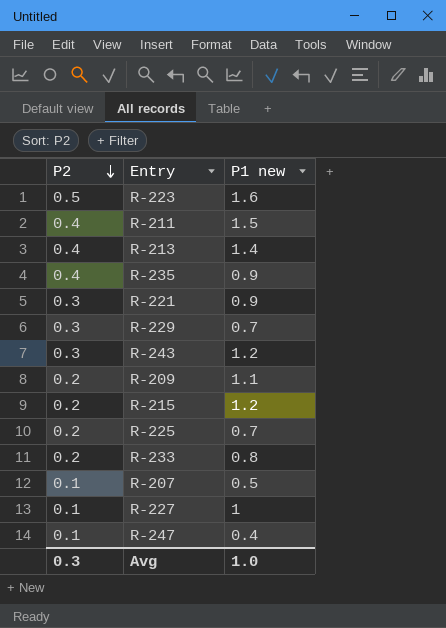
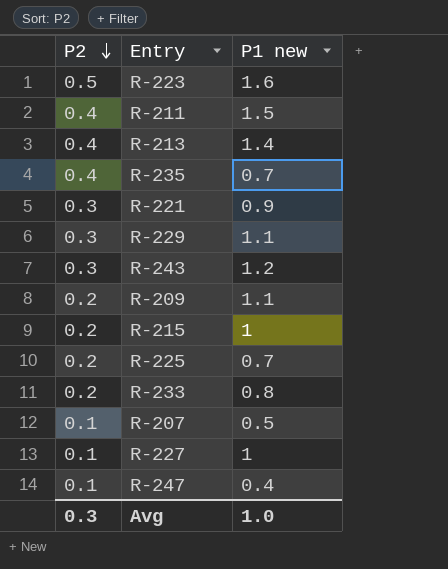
R-235 | P1 new: 0.9 -> 0.7
R-229 | P1 new: 0.7 -> 1.1
R-215 | P1 new: 1.2 -> 1

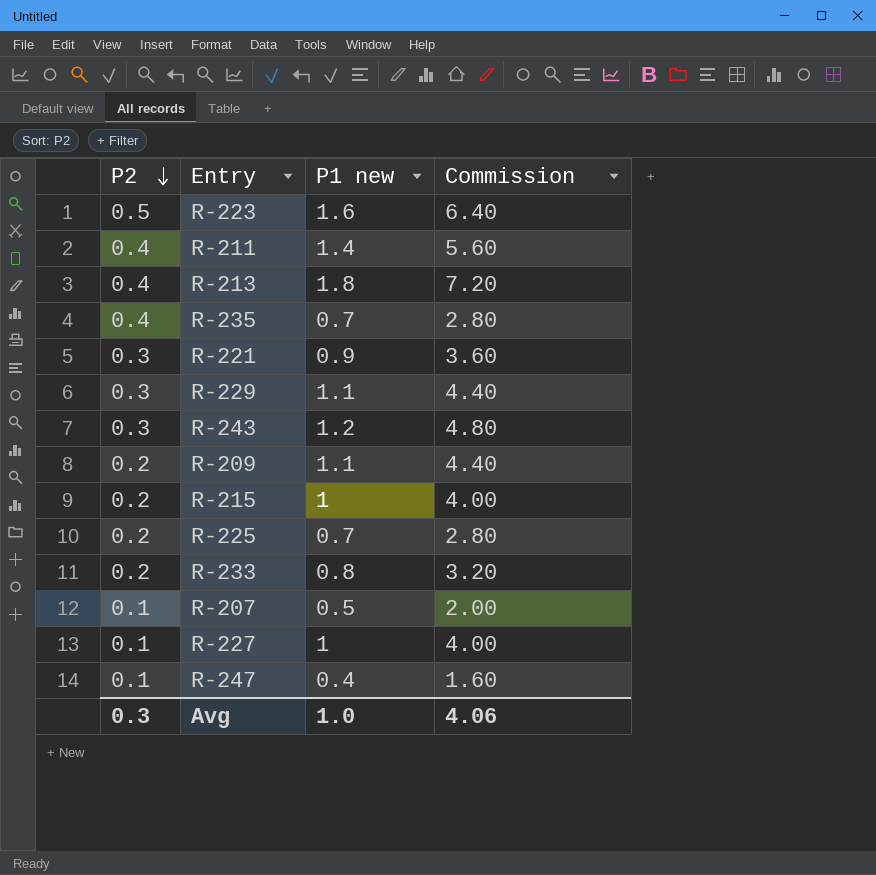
column Commission | formula: none -> [P1 new] * 4
R-211 | P1 new: 1.5 -> 1.4
R-213 | P1 new: 1.4 -> 1.8

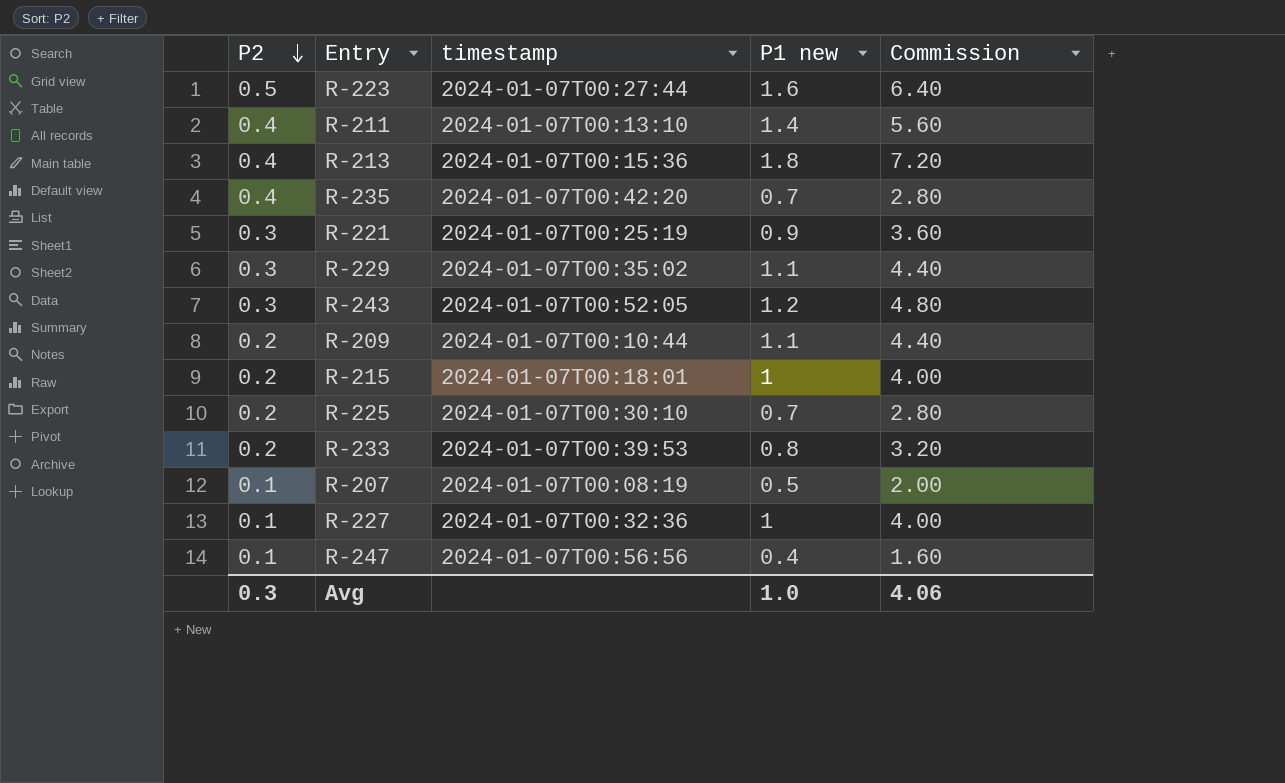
column timestamp | position: none -> 3

